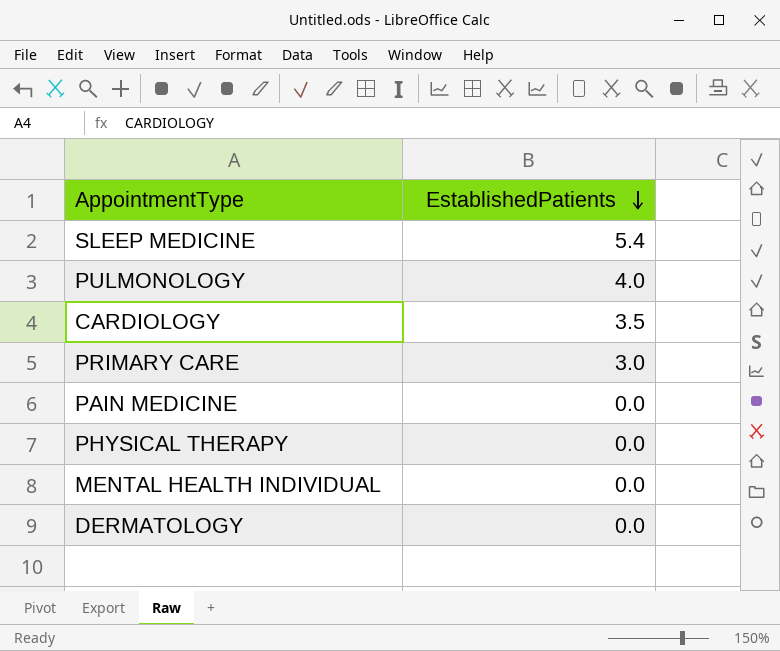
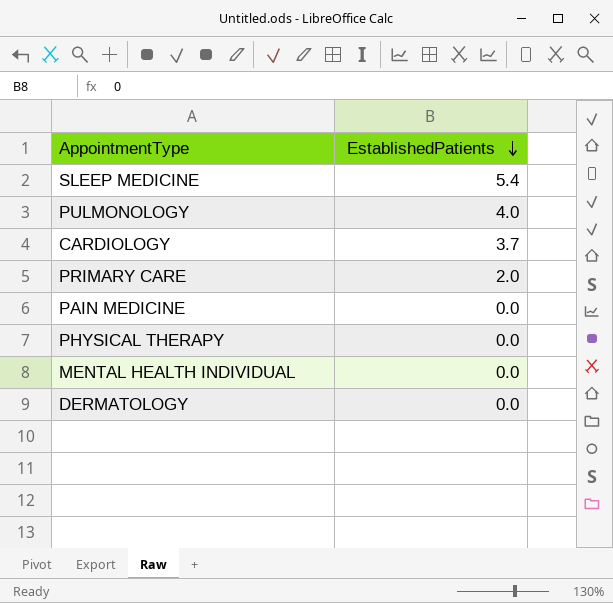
CARDIOLOGY | EstablishedPatients: 3.5 -> 3.7
PRIMARY CARE | EstablishedPatients: 3.0 -> 2.0

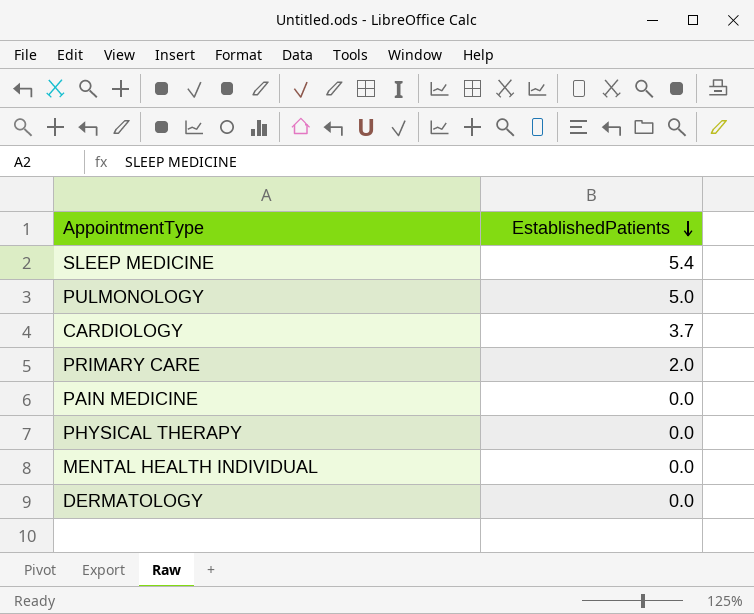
PULMONOLOGY | EstablishedPatients: 4.0 -> 5.0

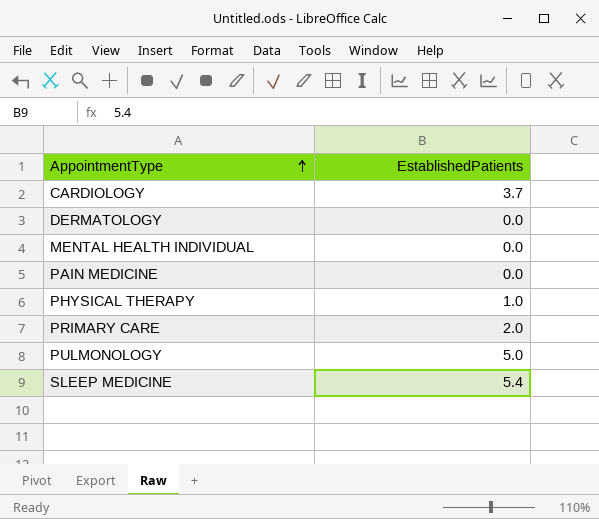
row order: EstablishedPatients descending -> AppointmentType ascending
PHYSICAL THERAPY | EstablishedPatients: 0.0 -> 1.0

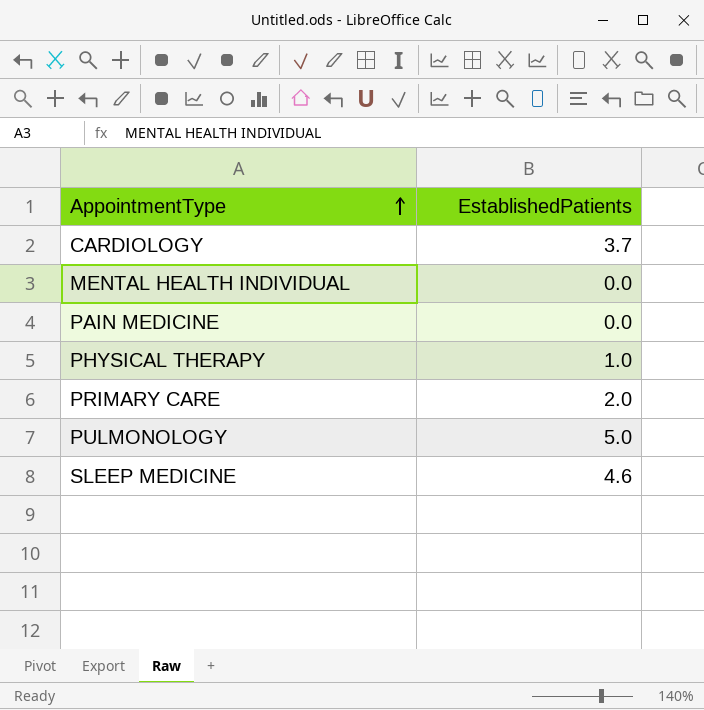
row DERMATOLOGY: 0.0 -> none
SLEEP MEDICINE | EstablishedPatients: 5.4 -> 4.6

